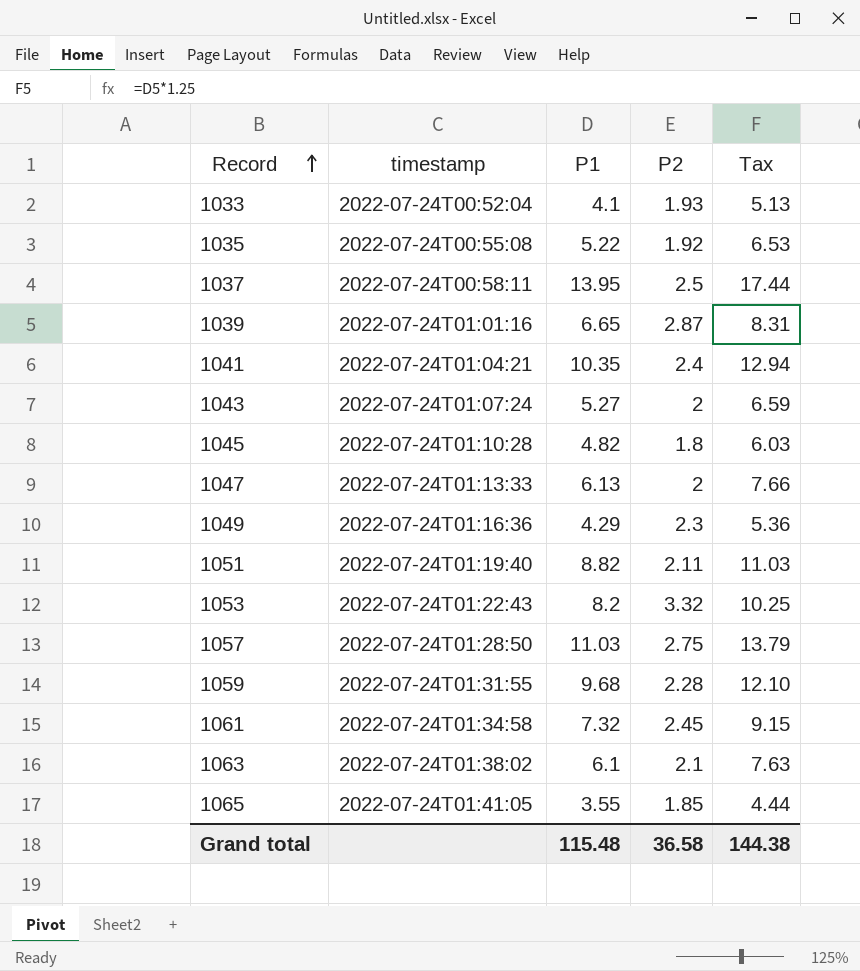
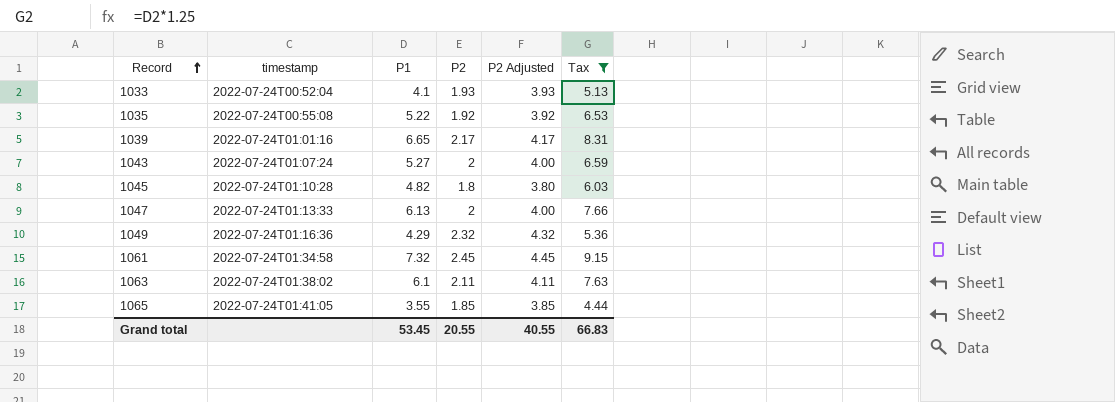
filter: none -> Tax <= 9.15
column P2 Adjusted | formula: none -> [P2] + 2
1039 | P2: 2.87 -> 2.17
1049 | P2: 2.3 -> 2.32
1063 | P2: 2.1 -> 2.11
Grand total | P1: 115.48 -> 53.45
Grand total | P2: 36.58 -> 20.55
Grand total | Tax: 144.38 -> 66.83

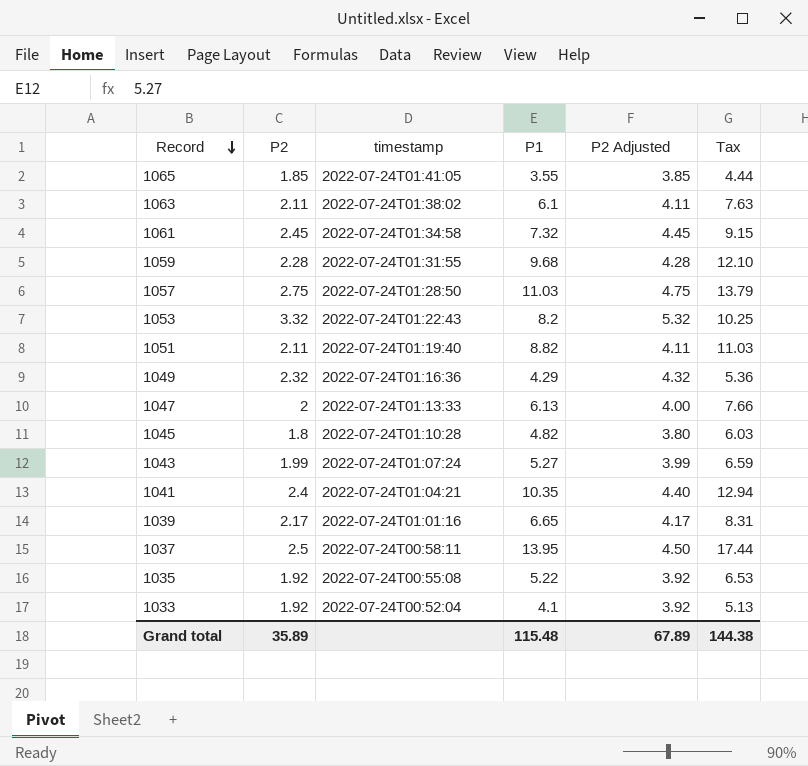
filter: Tax <= 9.15 -> none
row order: Record ascending -> Record descending
column P2 | position: 4 -> 2
1043 | P2: 2 -> 1.99
1043 | P2 Adjusted: 4.00 -> 3.99
1033 | P2: 1.93 -> 1.92
1033 | P2 Adjusted: 3.93 -> 3.92
Grand total | P2: 20.55 -> 35.89
Grand total | P1: 53.45 -> 115.48
Grand total | P2 Adjusted: 40.55 -> 67.89
Grand total | Tax: 66.83 -> 144.38

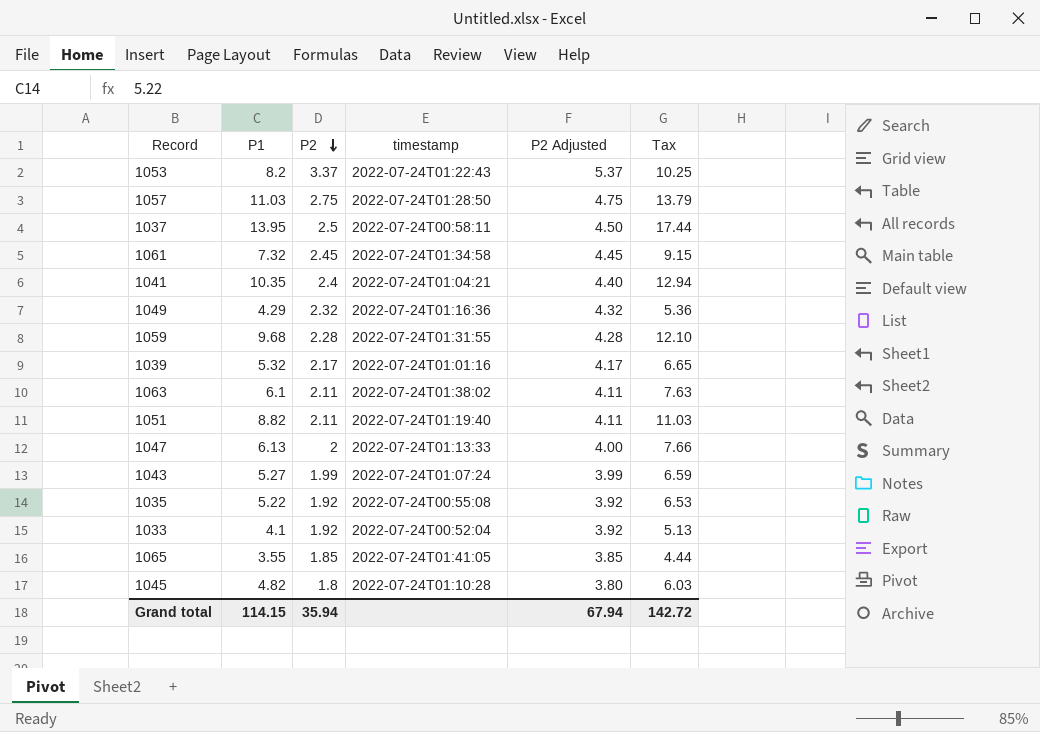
row order: Record descending -> P2 descending
column P1 | position: 4 -> 2
1053 | P2: 3.32 -> 3.37
1053 | P2 Adjusted: 5.32 -> 5.37
1039 | P1: 6.65 -> 5.32
1039 | Tax: 8.31 -> 6.65
Grand total | P1: 115.48 -> 114.15
Grand total | P2: 35.89 -> 35.94
Grand total | P2 Adjusted: 67.89 -> 67.94
Grand total | Tax: 144.38 -> 142.72

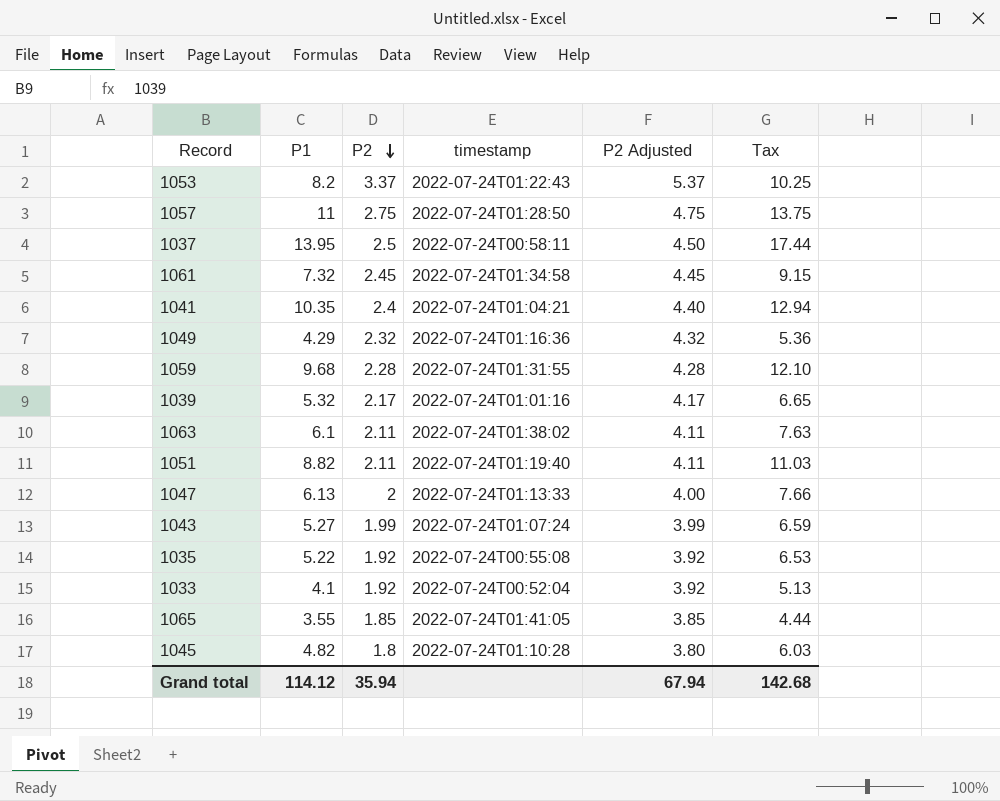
1057 | P1: 11.03 -> 11
1057 | Tax: 13.79 -> 13.75
Grand total | P1: 114.15 -> 114.12
Grand total | Tax: 142.72 -> 142.68

